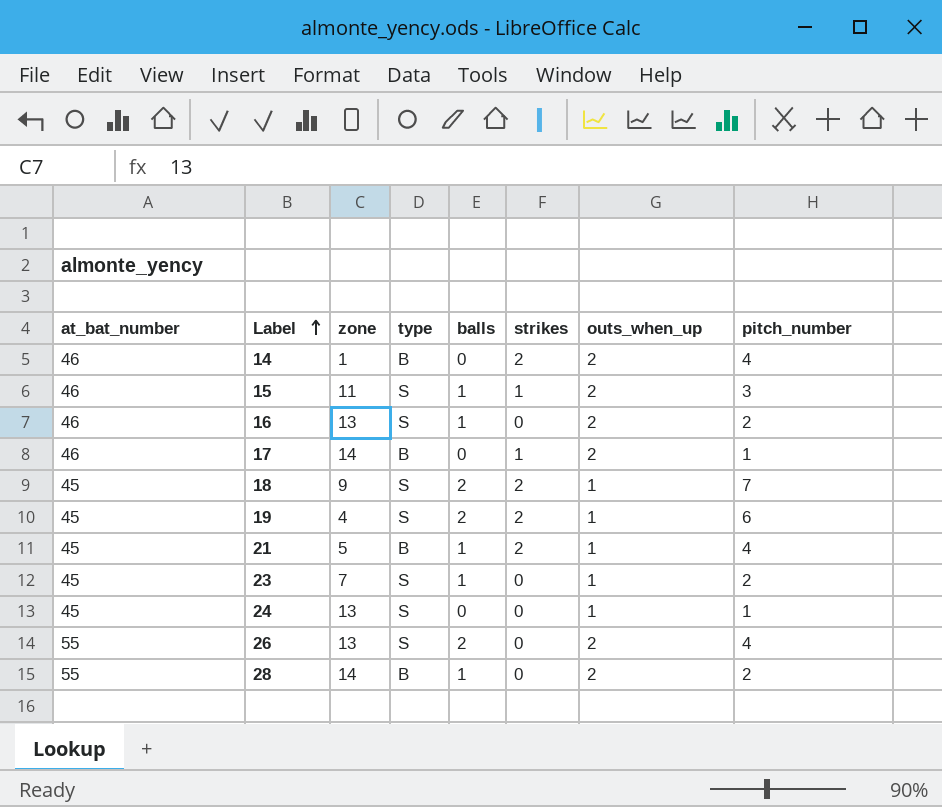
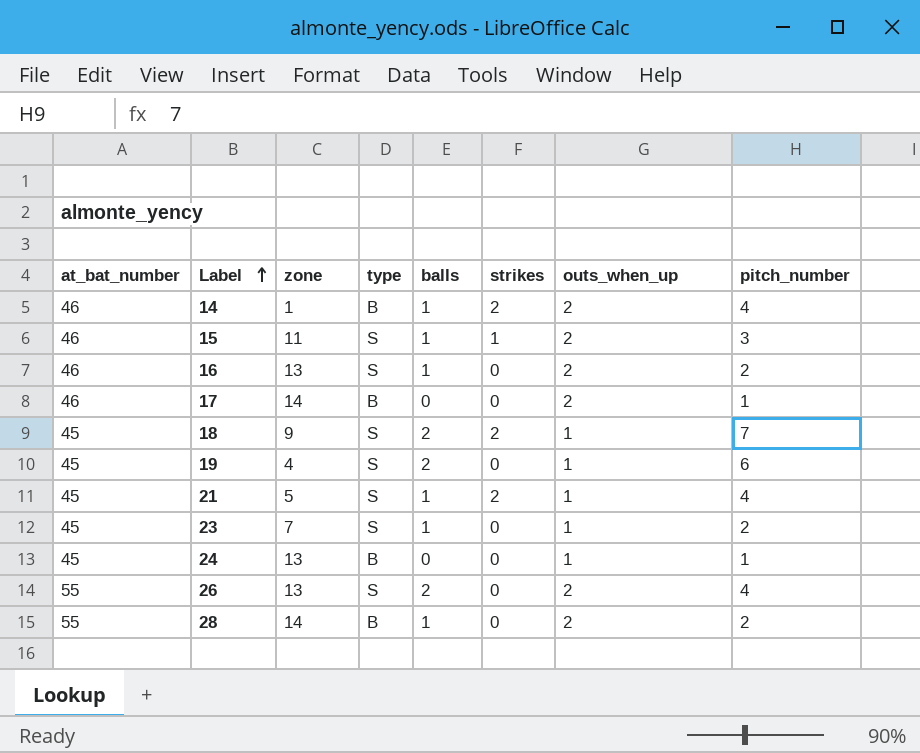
14 | balls: 0 -> 1
17 | strikes: 1 -> 0
19 | strikes: 2 -> 0
21 | type: B -> S
24 | type: S -> B

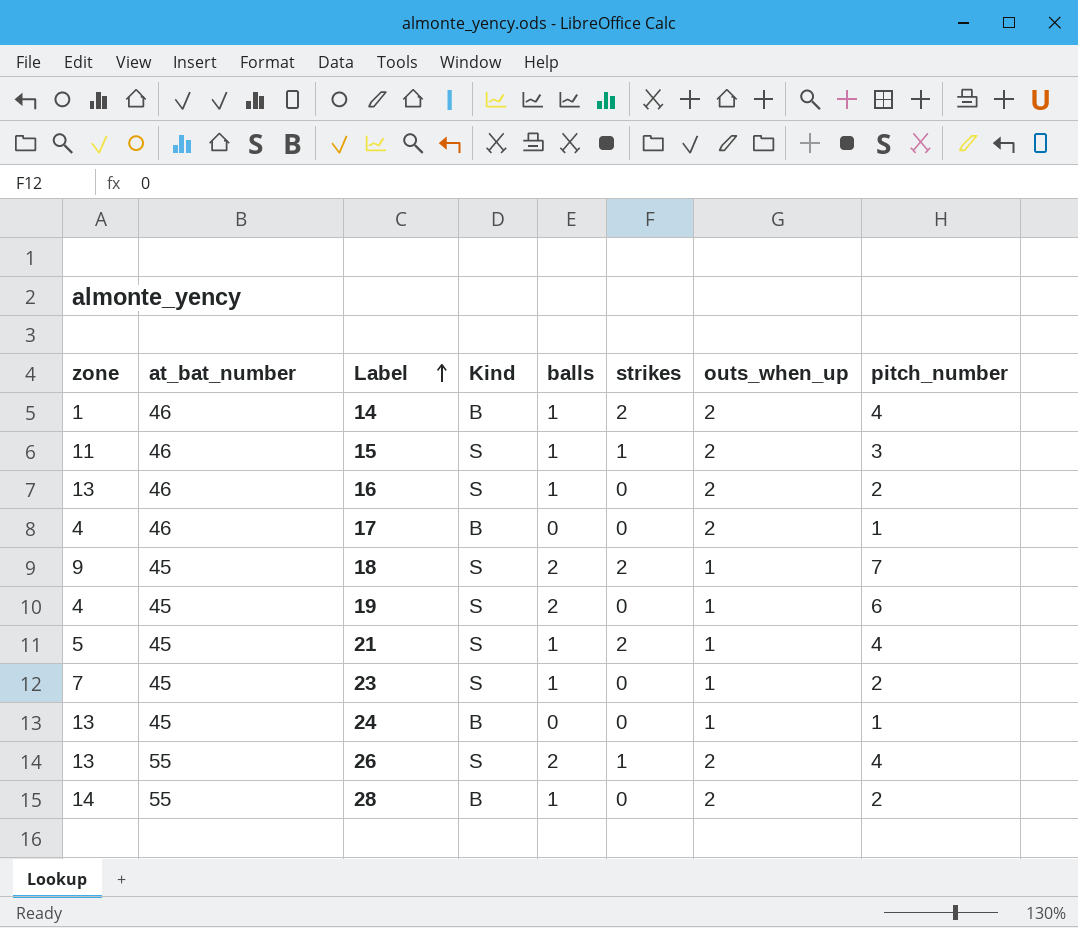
column zone | position: 3 -> 1
column name: type -> Kind
17 | zone: 14 -> 4
26 | strikes: 0 -> 1

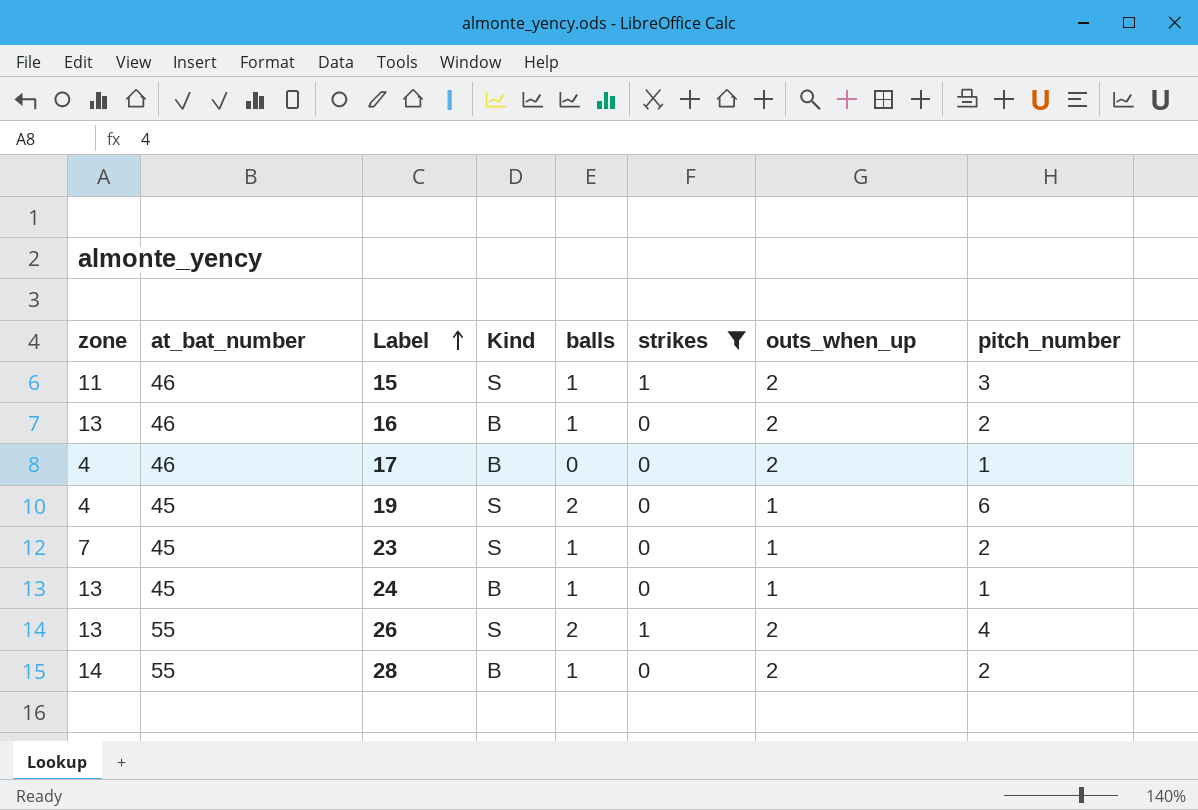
filter: none -> strikes != 2
16 | Kind: S -> B
24 | balls: 0 -> 1

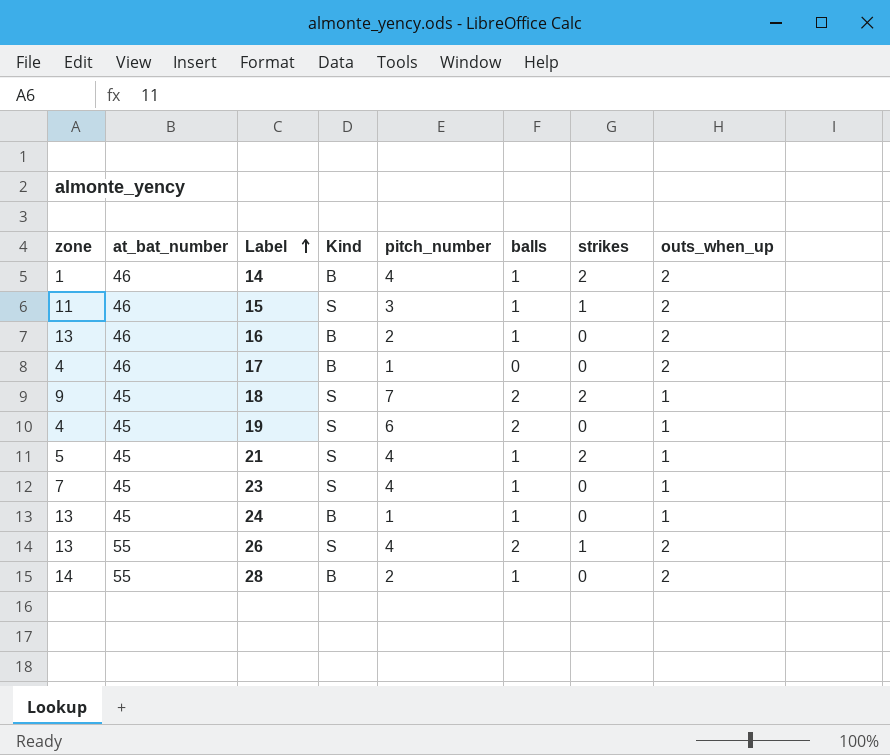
filter: strikes != 2 -> none
column pitch_number | position: 8 -> 5
23 | pitch_number: 2 -> 4

